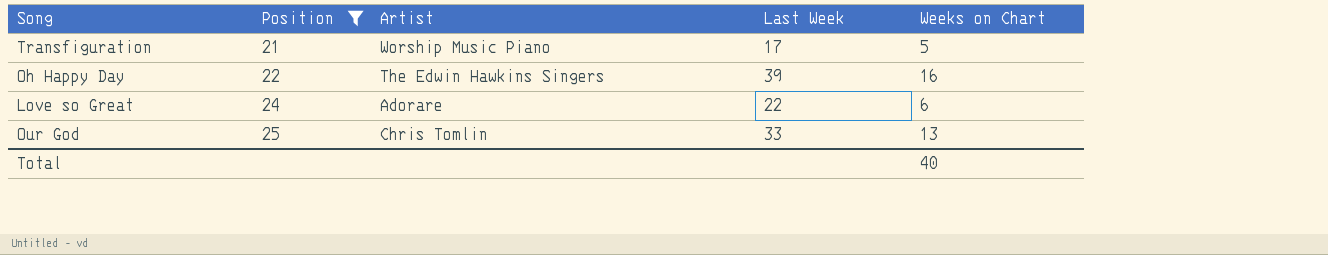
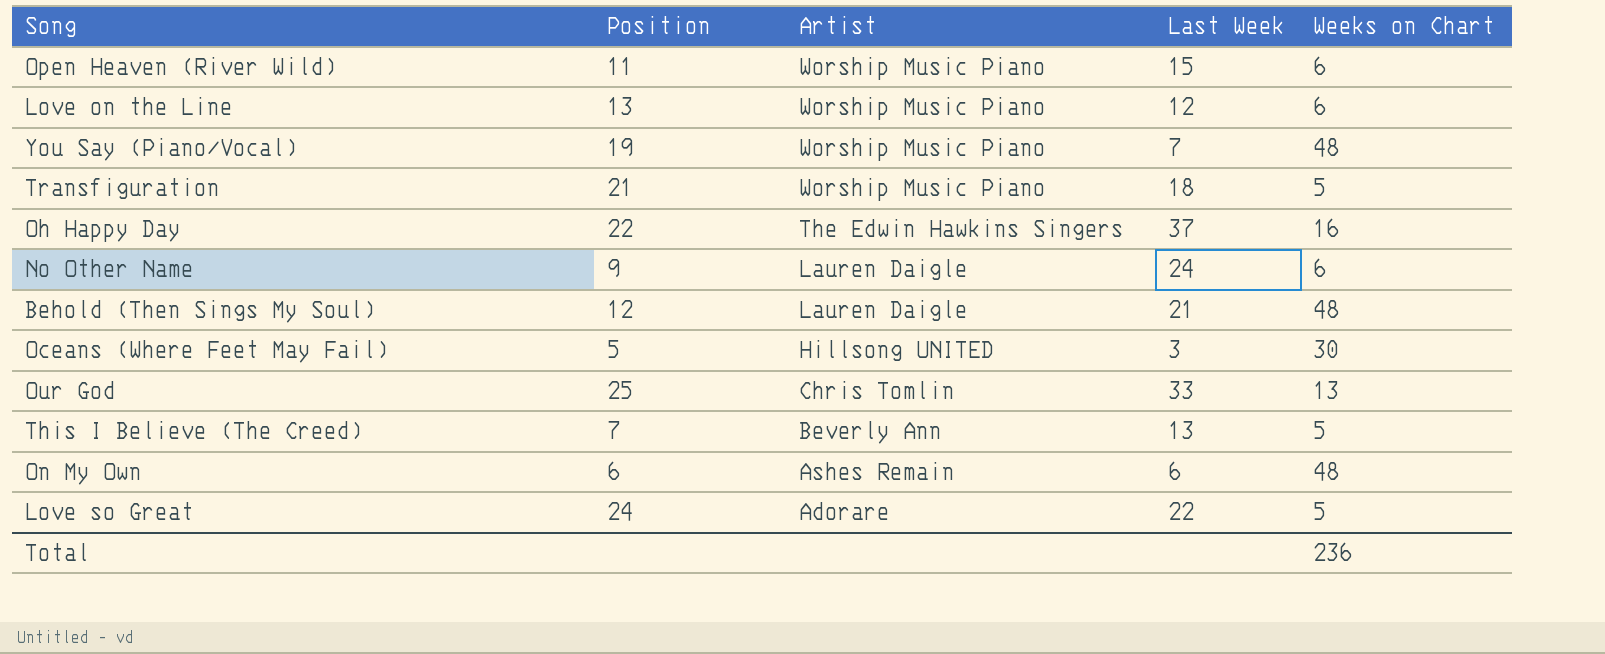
filter: Position >= 21 -> none
row order: Position ascending -> Artist descending
Transfiguration | Last Week: 17 -> 18
Oh Happy Day | Last Week: 39 -> 37
Love so Great | Weeks on Chart: 6 -> 5
Total | Weeks on Chart: 40 -> 236

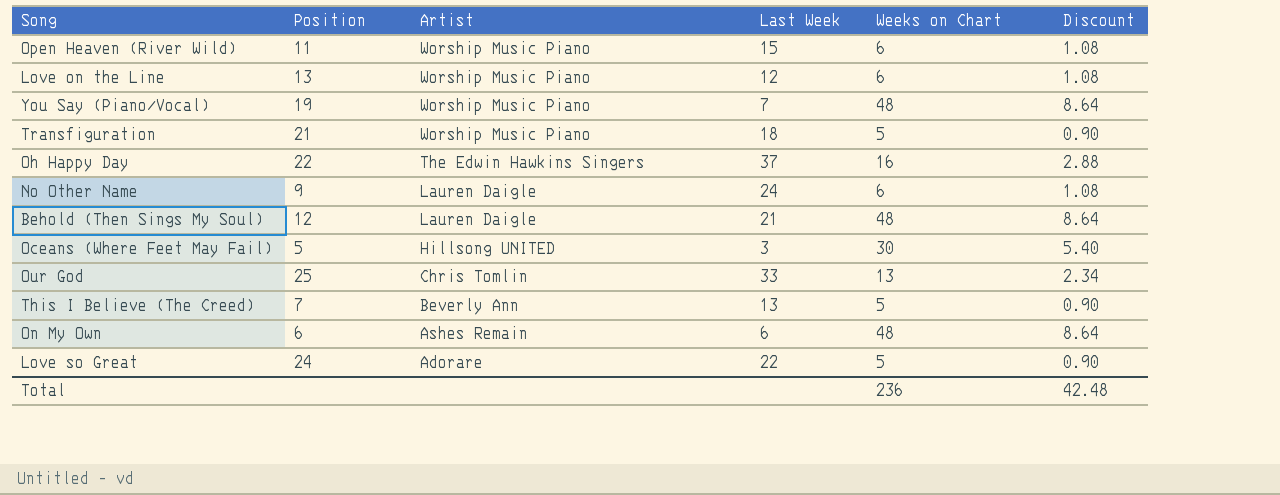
column Discount | formula: none -> [Weeks on Chart] * 0.18

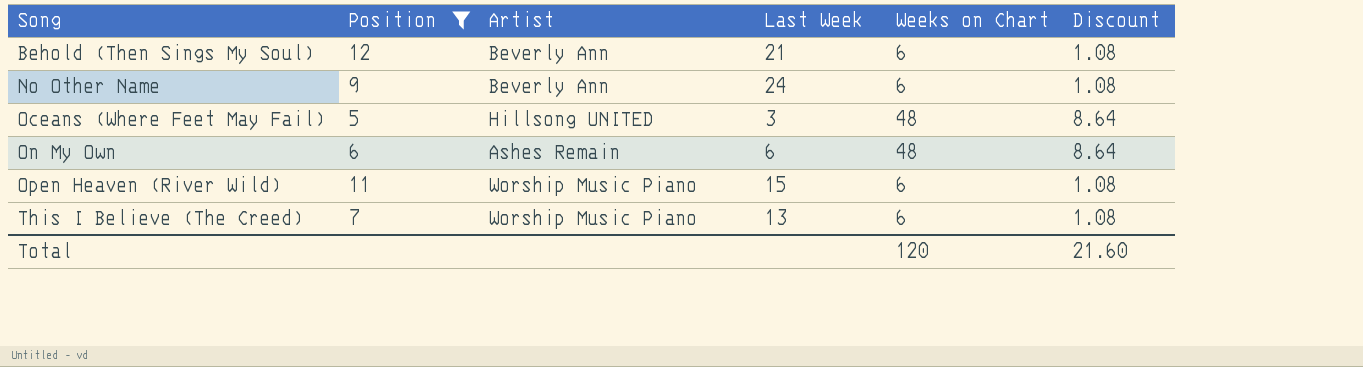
filter: none -> Position <= 12
row order: Artist descending -> Song ascending
Behold (Then Sings My Soul) | Artist: Lauren Daigle -> Beverly Ann
Behold (Then Sings My Soul) | Weeks on Chart: 48 -> 6
Behold (Then Sings My Soul) | Discount: 8.64 -> 1.08
No Other Name | Artist: Lauren Daigle -> Beverly Ann
Oceans (Where Feet May Fail) | Weeks on Chart: 30 -> 48
Oceans (Where Feet May Fail) | Discount: 5.40 -> 8.64
This I Believe (The Creed) | Artist: Beverly Ann -> Worship Music Piano
This I Believe (The Creed) | Weeks on Chart: 5 -> 6
This I Believe (The Creed) | Discount: 0.90 -> 1.08
Total | Weeks on Chart: 236 -> 120
Total | Discount: 42.48 -> 21.60

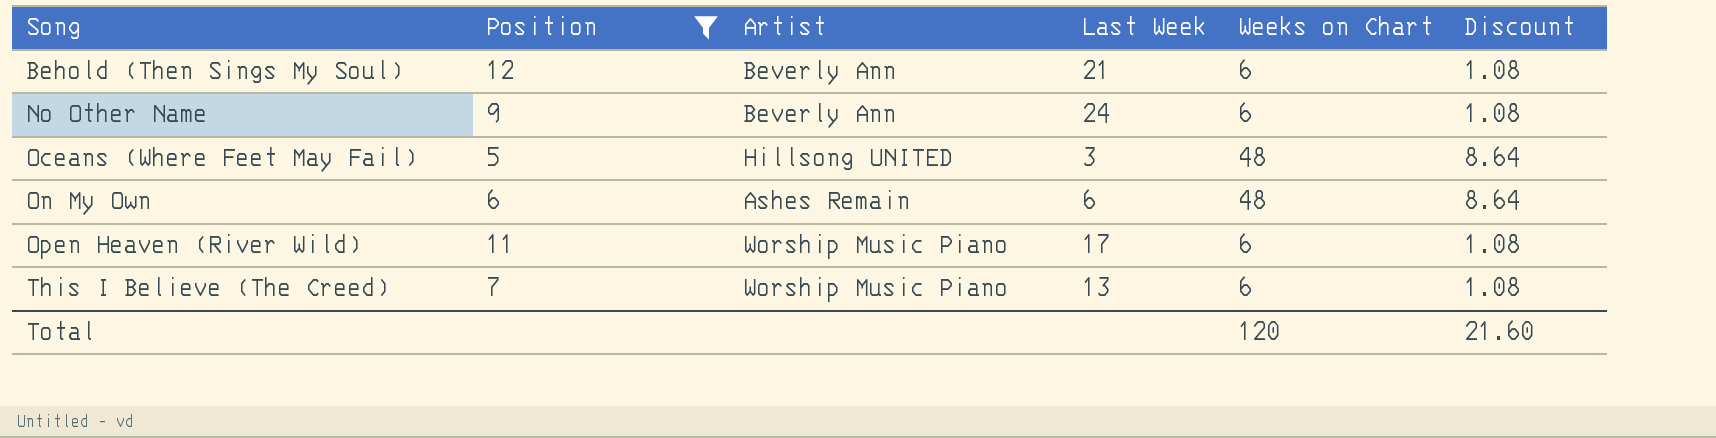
Open Heaven (River Wild) | Last Week: 15 -> 17

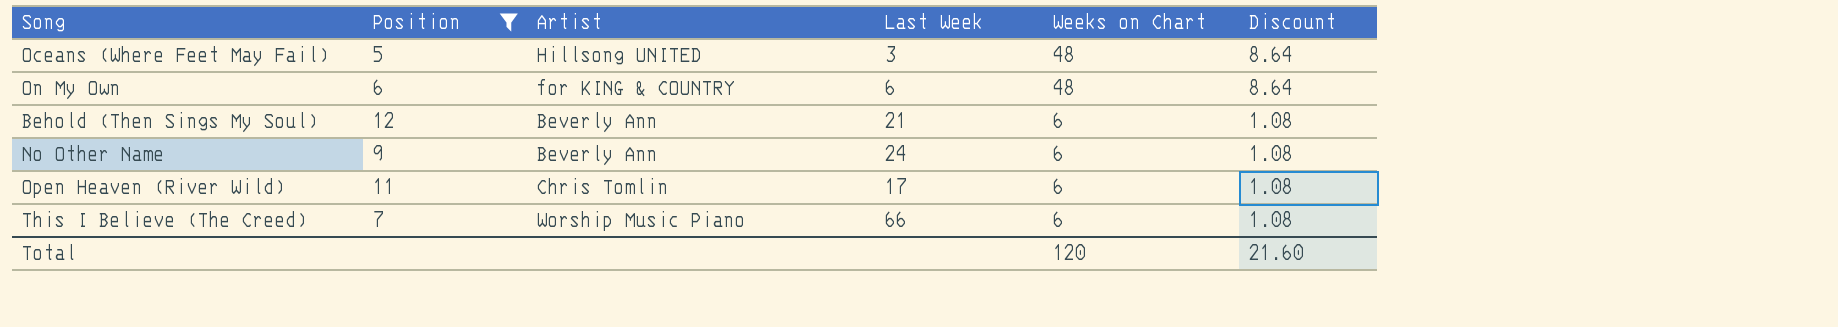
row order: Song ascending -> Weeks on Chart descending
On My Own | Artist: Ashes Remain -> for KING & COUNTRY
Open Heaven (River Wild) | Artist: Worship Music Piano -> Chris Tomlin
This I Believe (The Creed) | Last Week: 13 -> 66

